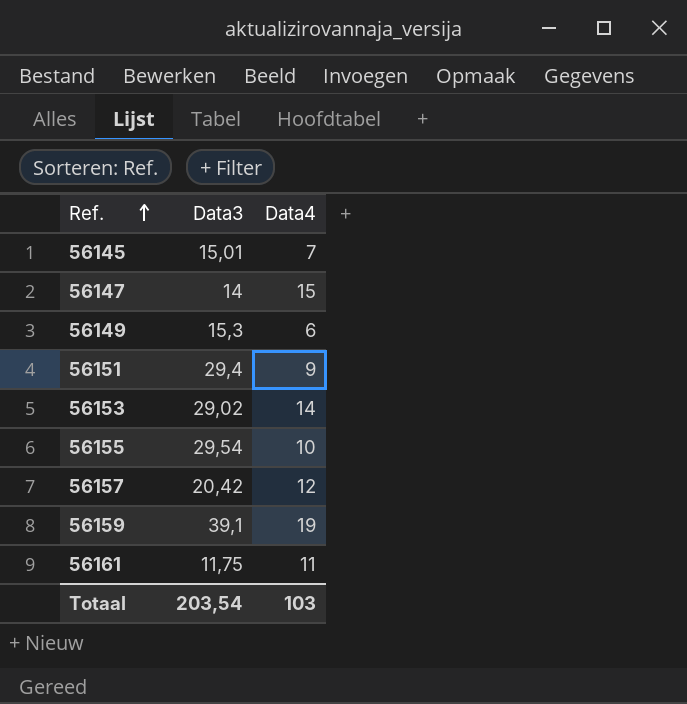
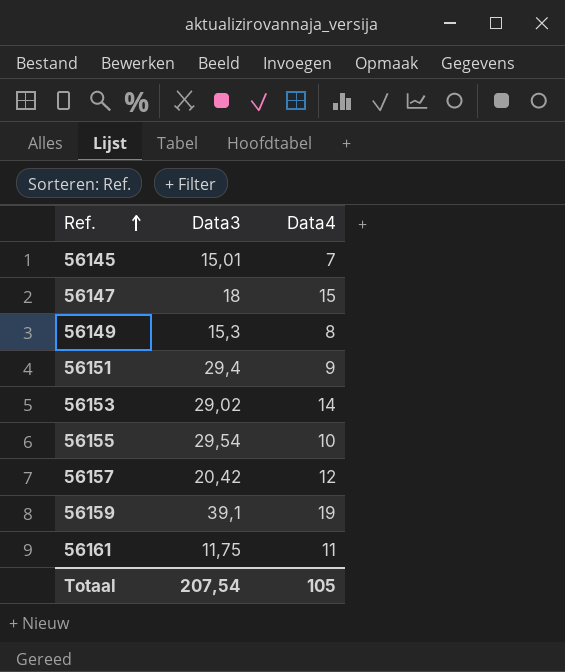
56147 | Data3: 14 -> 18
56149 | Data4: 6 -> 8
Totaal | Data3: 203,54 -> 207,54
Totaal | Data4: 103 -> 105

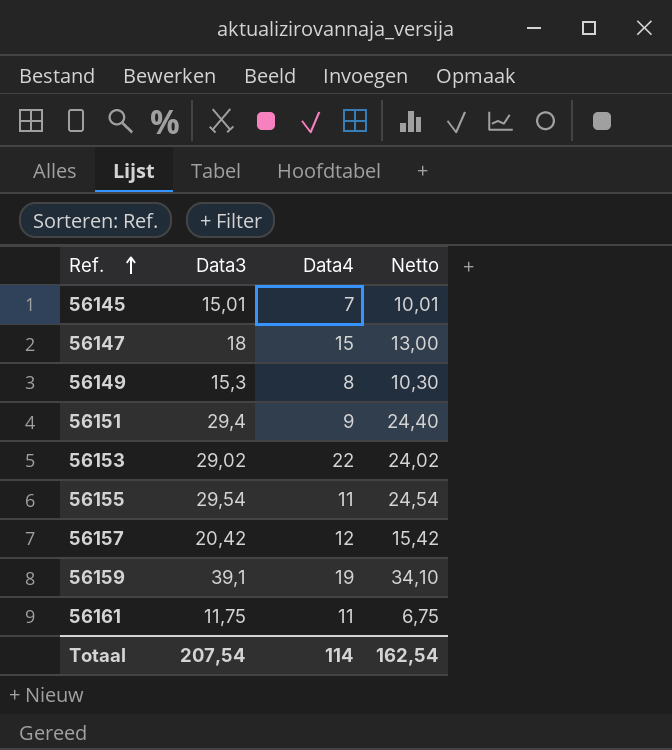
column Netto | formula: none -> [Data3] - 5
56153 | Data4: 14 -> 22
56155 | Data4: 10 -> 11
Totaal | Data4: 105 -> 114

